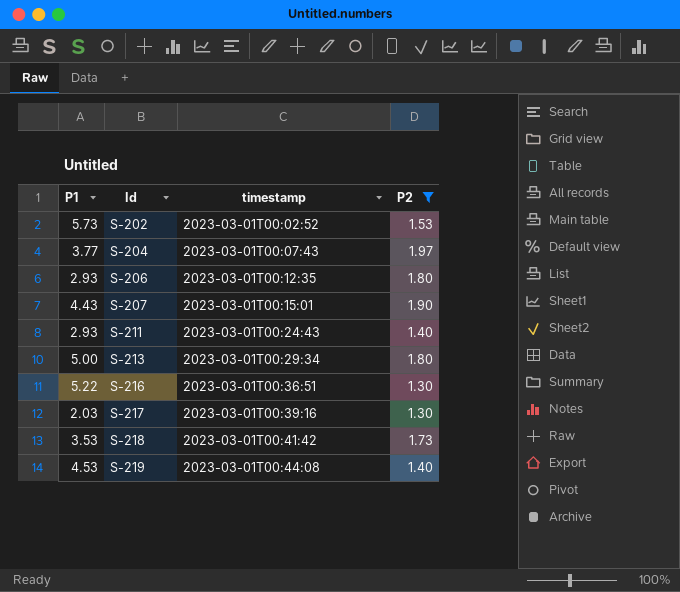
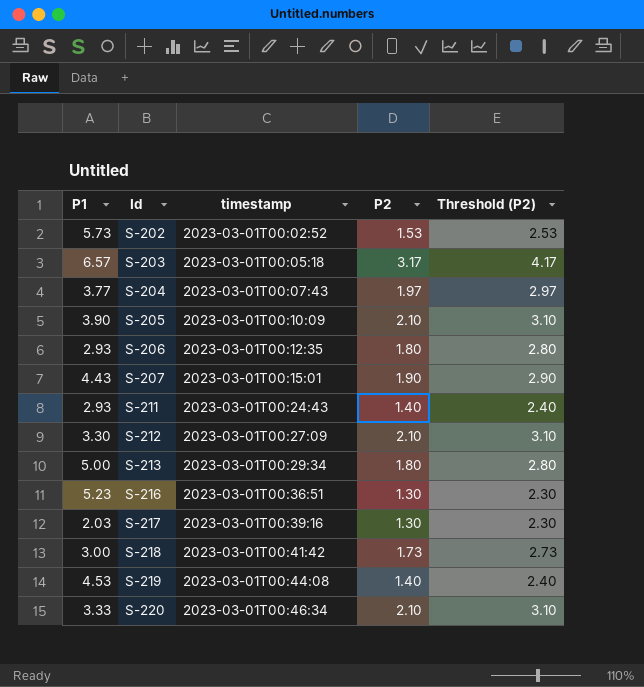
filter: P2 <= 1.97 -> none
column Threshold (P2) | formula: none -> [P2] + 1
S-216 | P1: 5.22 -> 5.23
S-218 | P1: 3.53 -> 3.00

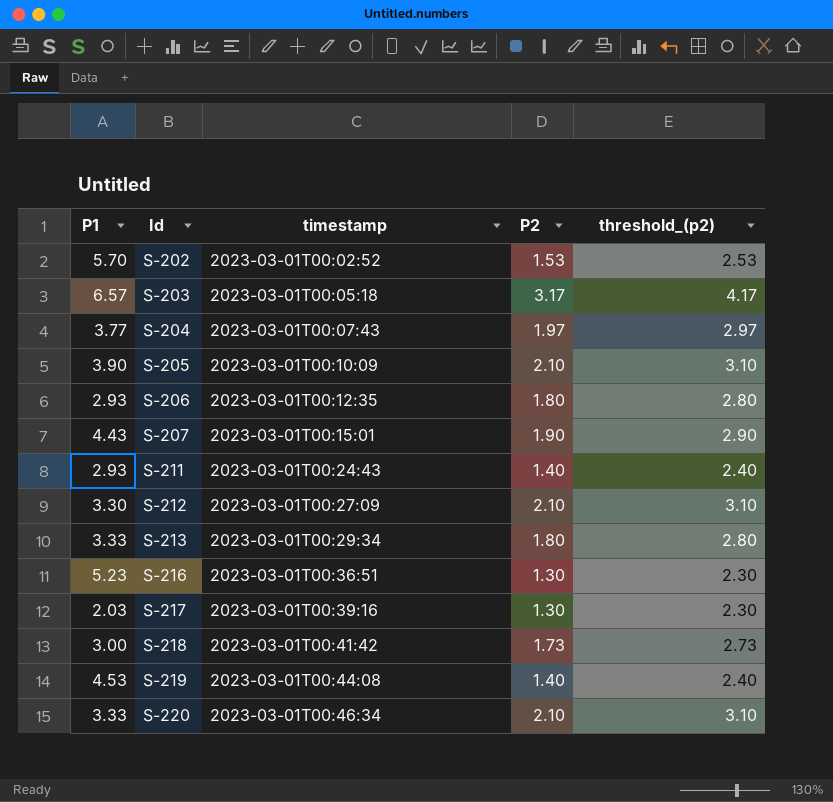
column name: Threshold (P2) -> threshold_(p2)
S-202 | P1: 5.73 -> 5.70
S-213 | P1: 5.00 -> 3.33

